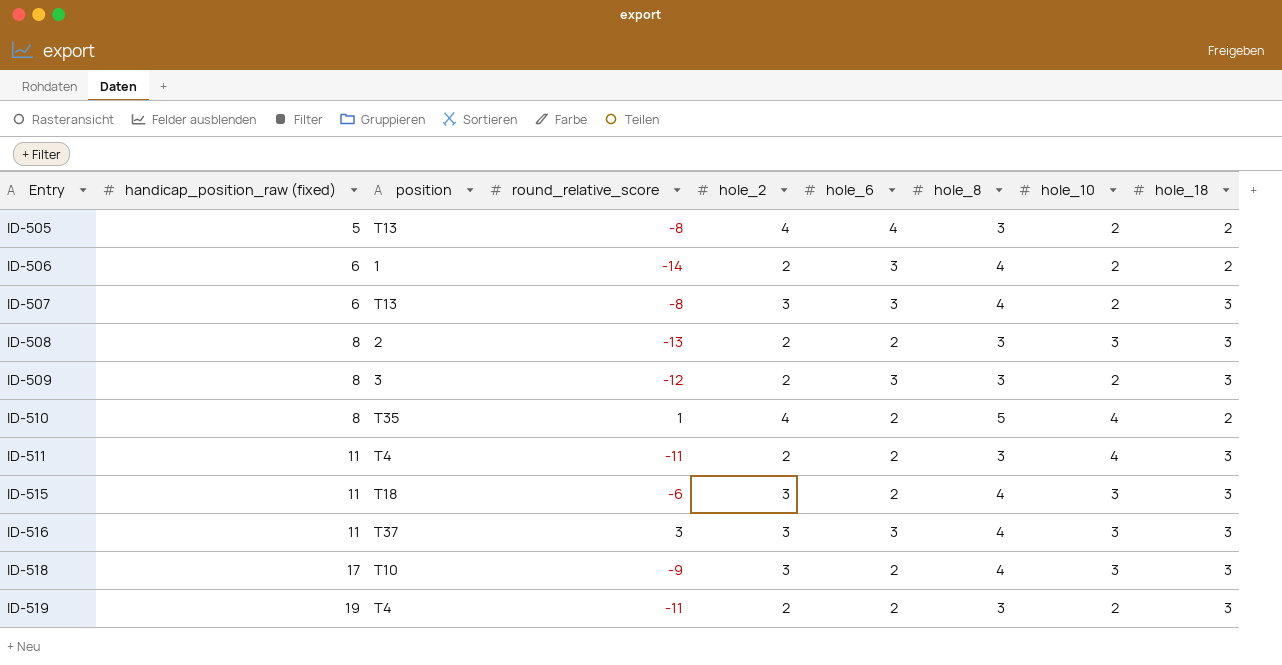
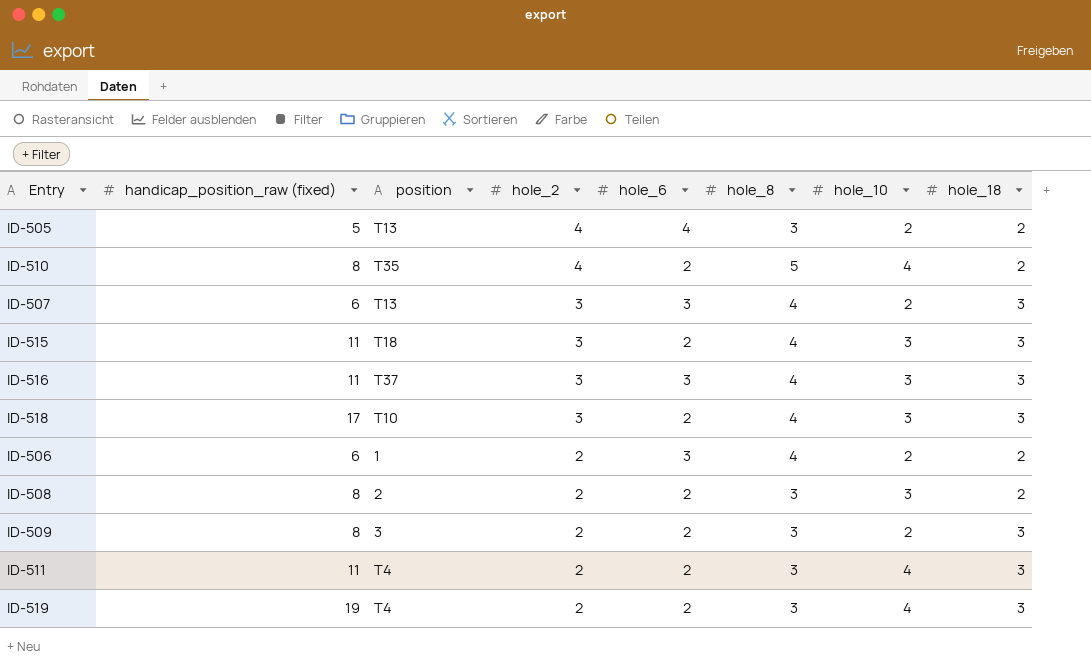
row order: Entry ascending -> hole_2 descending
column round_relative_score | position: 4 -> none
ID-508 | hole_18: 3 -> 2
ID-509 | hole_6: 3 -> 2
ID-519 | hole_10: 2 -> 4

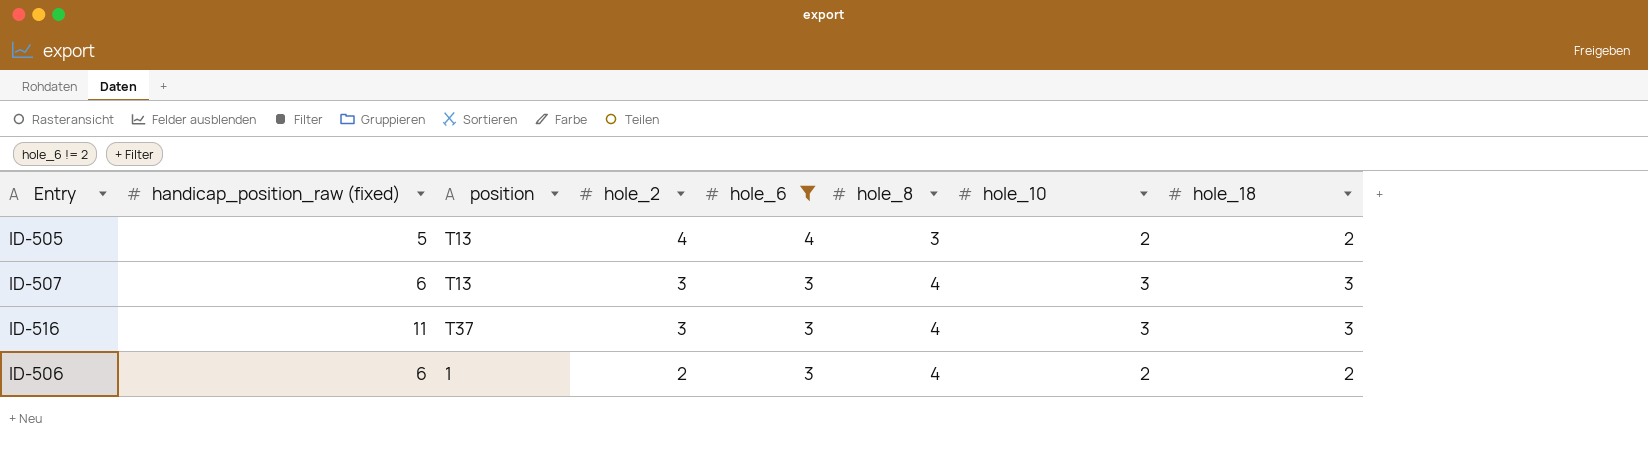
filter: none -> hole_6 != 2
ID-507 | hole_10: 2 -> 3

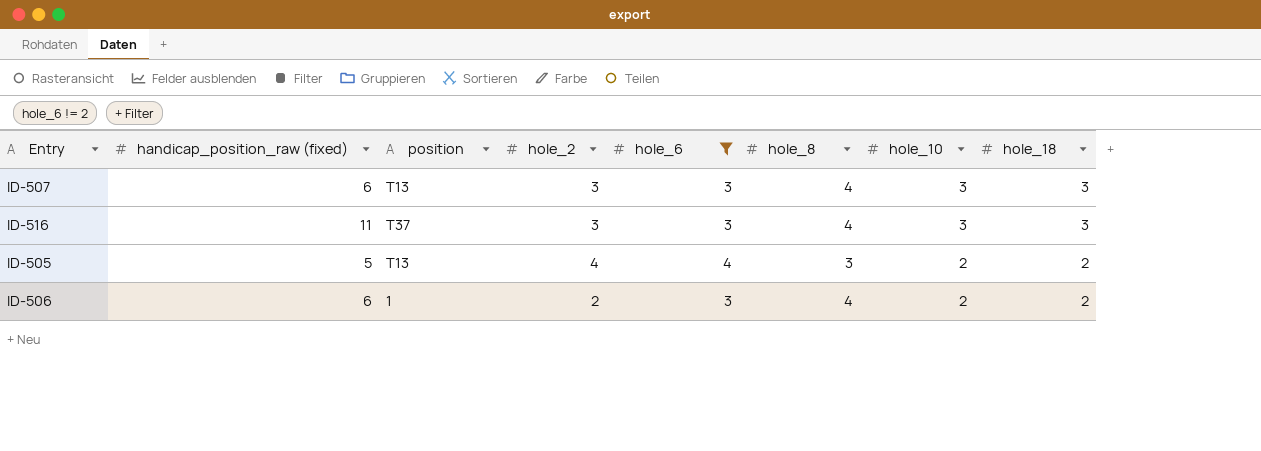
row order: hole_2 descending -> hole_10 descending

